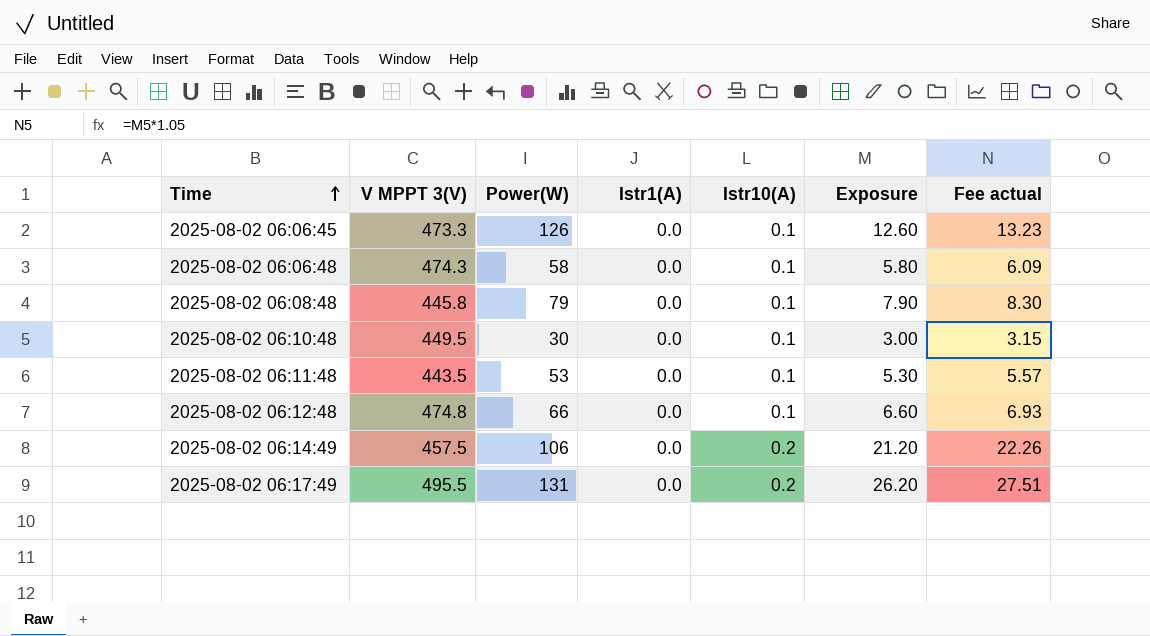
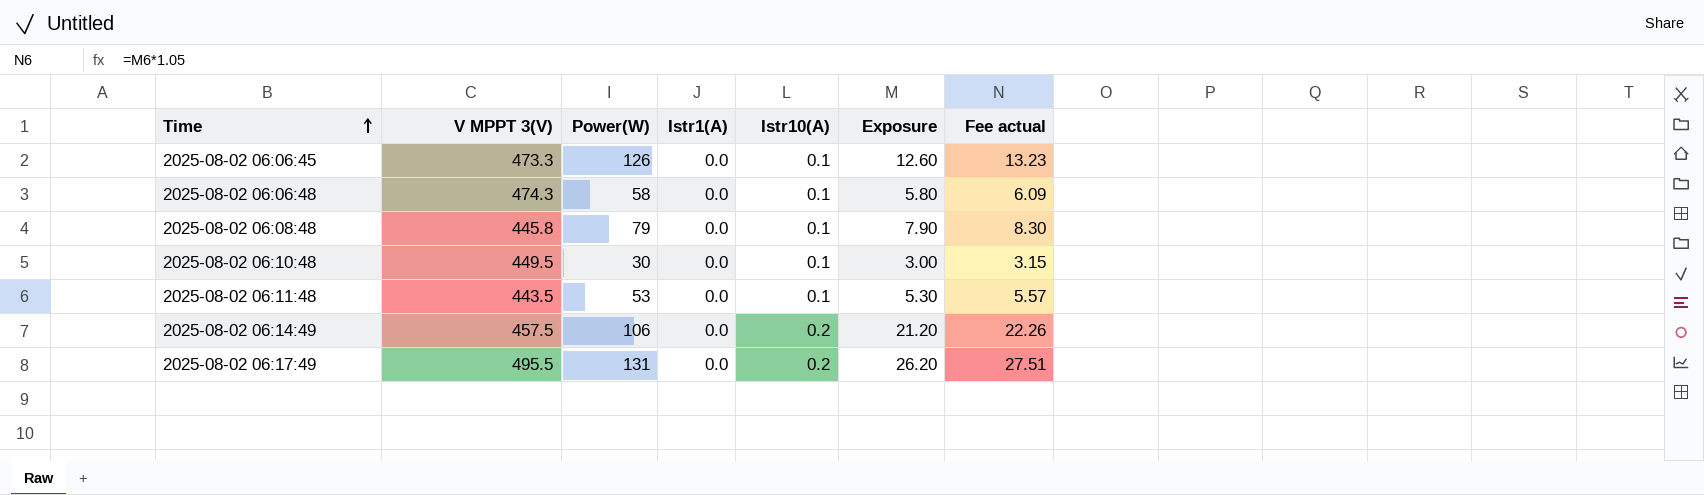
row 2025-08-02 06:12:48: 474.8 | 66 | 0.0 | 0.1 | 6.60 | 6.93 -> none

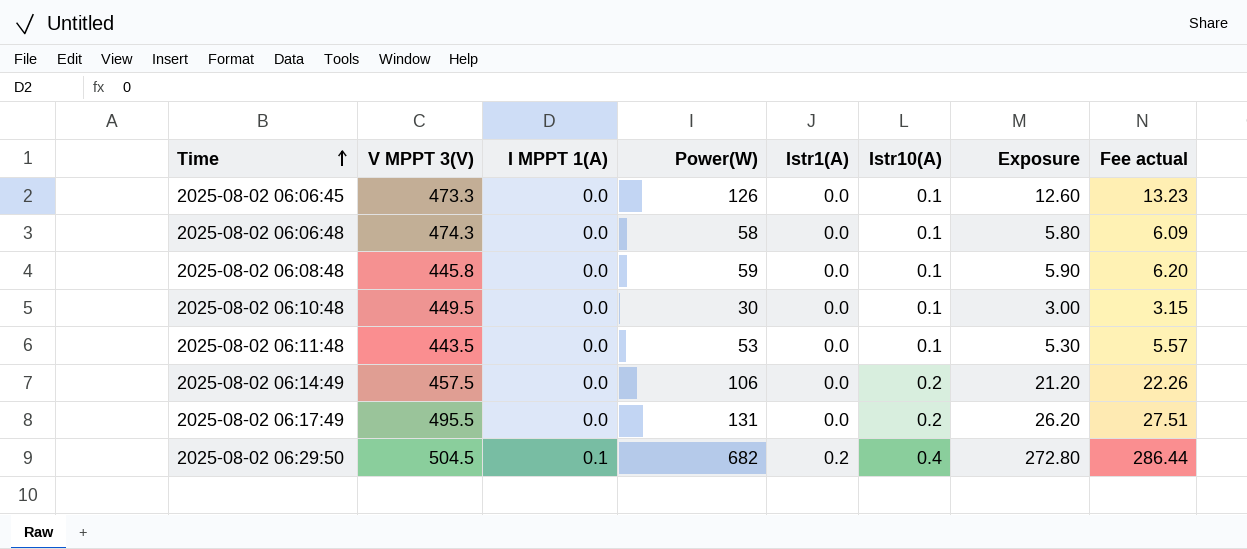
column I MPPT 1(A) | position: none -> 3
2025-08-02 06:08:48 | Power(W): 79 -> 59
2025-08-02 06:08:48 | Exposure: 7.90 -> 5.90
2025-08-02 06:08:48 | Fee actual: 8.30 -> 6.20
row 2025-08-02 06:29:50: none -> 504.5 | 0.1 | 682 | 0.2 | 0.4 | 272.80 | 286.44

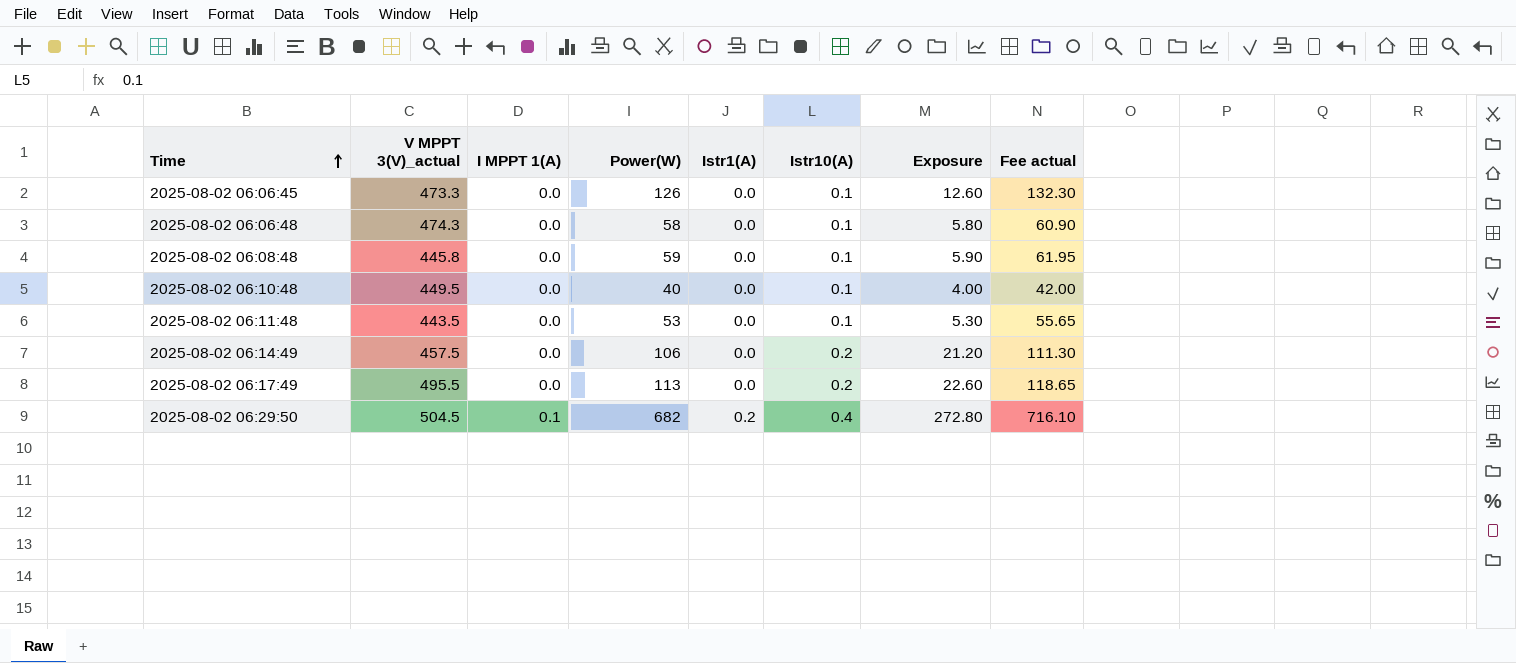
column name: V MPPT 3(V) -> V MPPT 3(V)_actual
column Fee actual | formula: [Exposure] * 1.05 -> [Power(W)] * 1.05
2025-08-02 06:10:48 | Power(W): 30 -> 40
2025-08-02 06:10:48 | Exposure: 3.00 -> 4.00
2025-08-02 06:17:49 | Power(W): 131 -> 113
2025-08-02 06:17:49 | Exposure: 26.20 -> 22.60

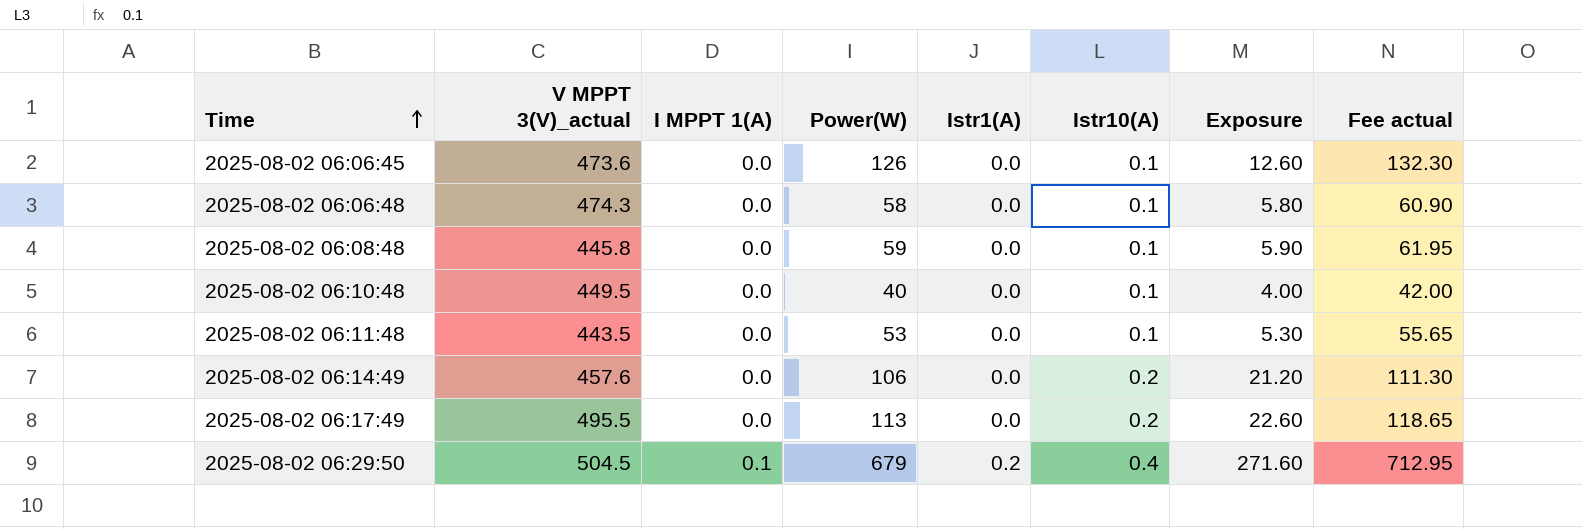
2025-08-02 06:06:45 | V MPPT 3(V)_actual: 473.3 -> 473.6
2025-08-02 06:14:49 | V MPPT 3(V)_actual: 457.5 -> 457.6
2025-08-02 06:29:50 | Power(W): 682 -> 679
2025-08-02 06:29:50 | Exposure: 272.80 -> 271.60
2025-08-02 06:29:50 | Fee actual: 716.10 -> 712.95

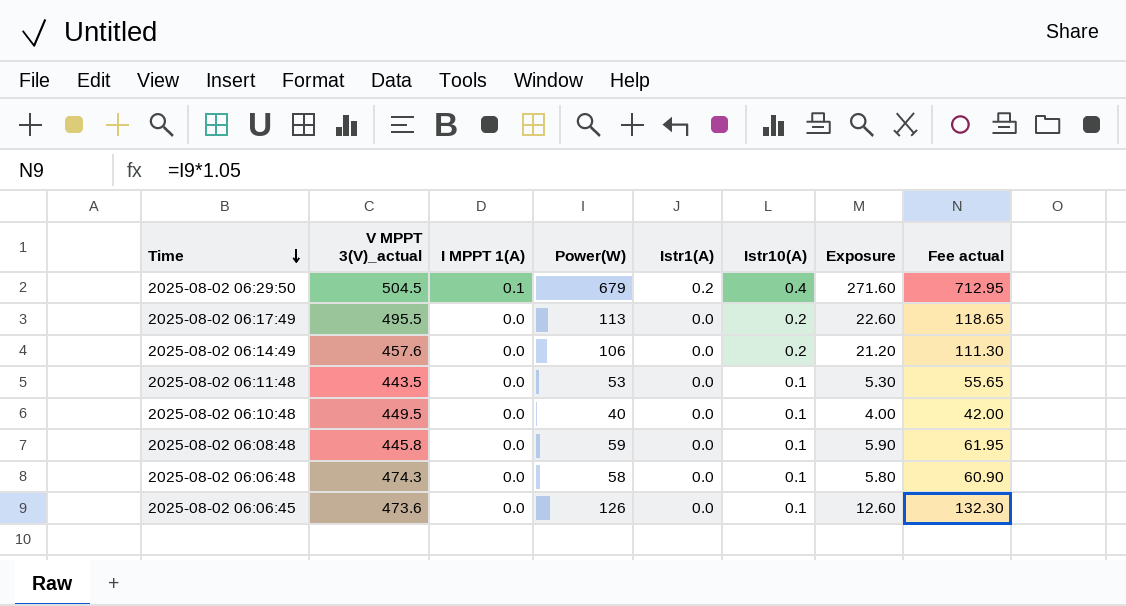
row order: Time ascending -> Time descending

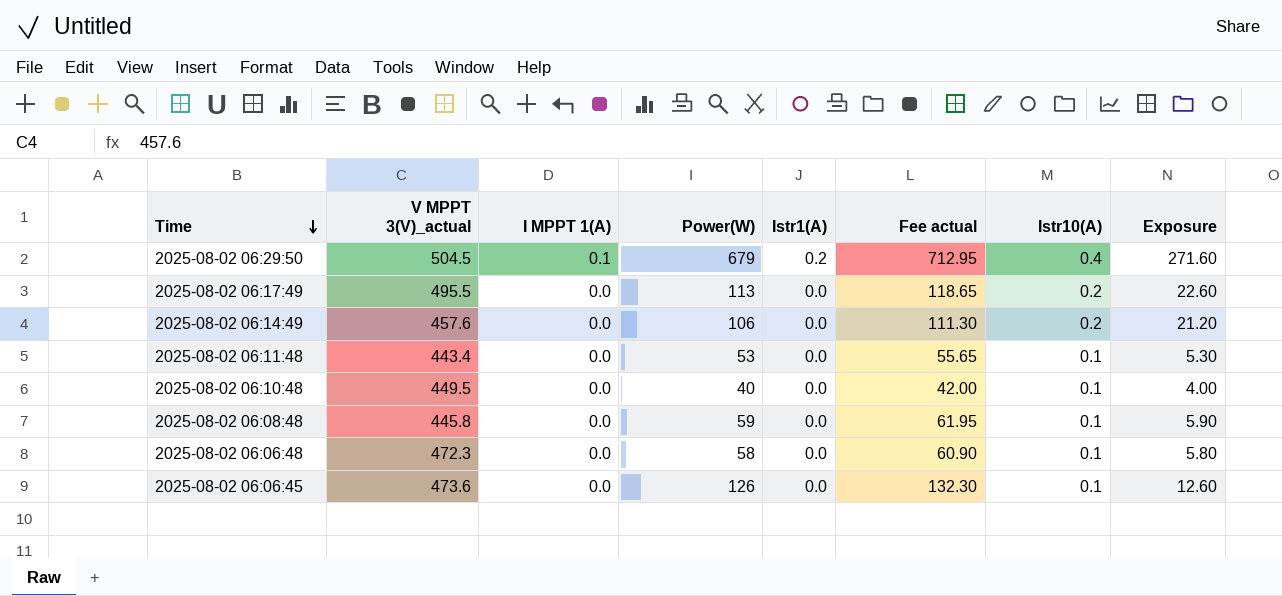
column Fee actual | position: 8 -> 6
2025-08-02 06:11:48 | V MPPT 3(V)_actual: 443.5 -> 443.4
2025-08-02 06:06:48 | V MPPT 3(V)_actual: 474.3 -> 472.3

